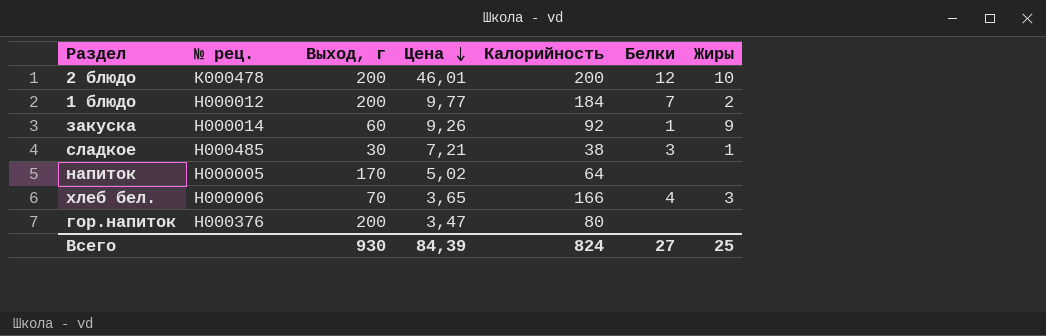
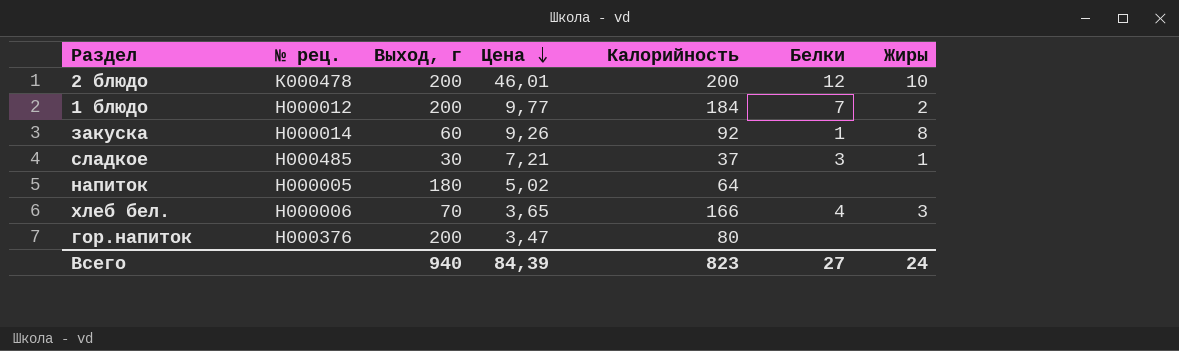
закуска | Жиры: 9 -> 8
сладкое | Калорийность: 38 -> 37
напиток | Выход, г: 170 -> 180
Всего | Выход, г: 930 -> 940
Всего | Калорийность: 824 -> 823
Всего | Жиры: 25 -> 24

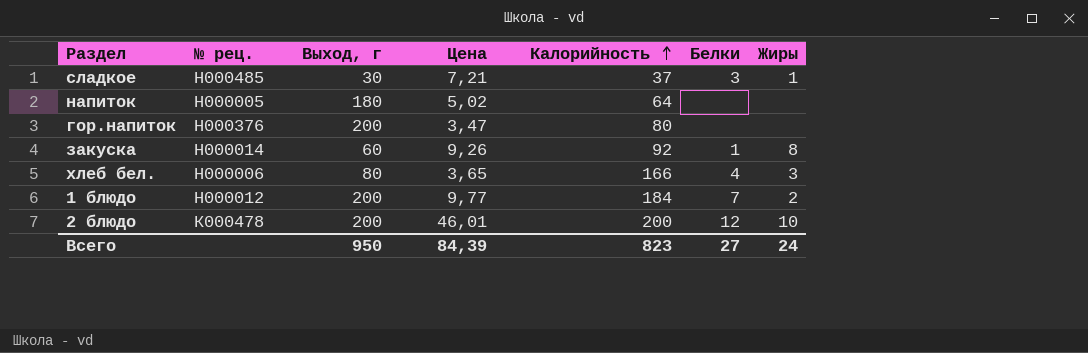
row order: Цена descending -> Калорийность ascending
хлеб бел. | Выход, г: 70 -> 80
Всего | Выход, г: 940 -> 950

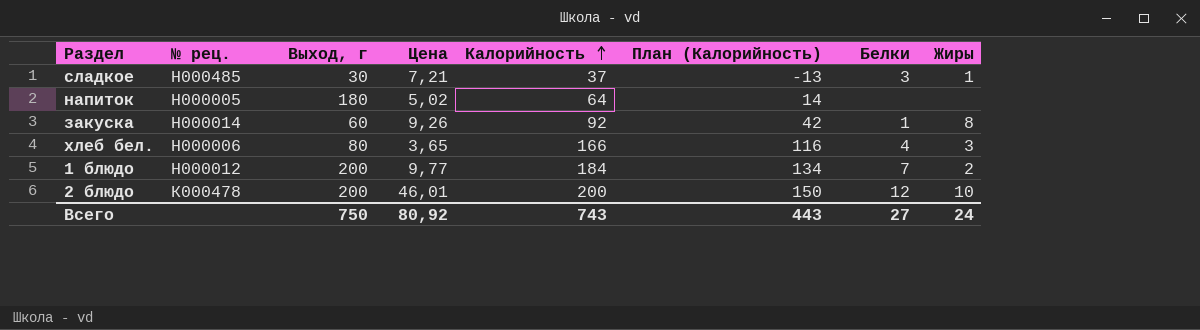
column План (Калорийность) | formula: none -> [Калорийность] - 50
row гор.напиток: Н000376 | 200 | 3,47 | 80 | none | none -> none
Всего | Выход, г: 950 -> 750
Всего | Цена: 84,39 -> 80,92
Всего | Калорийность: 823 -> 743

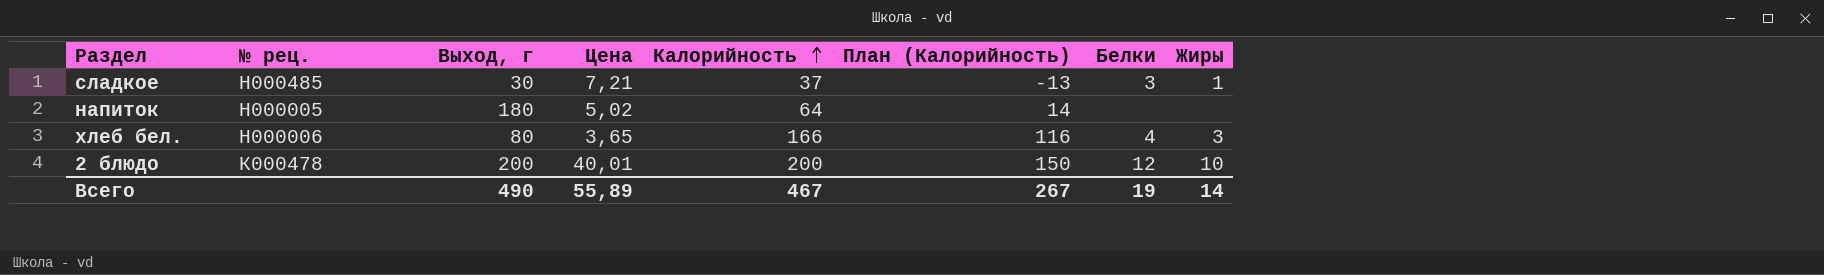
row закуска: Н000014 | 60 | 9,26 | 92 | 42 | 1 | 8 -> none
row 1 блюдо: Н000012 | 200 | 9,77 | 184 | 134 | 7 | 2 -> none
2 блюдо | Цена: 46,01 -> 40,01
Всего | Выход, г: 750 -> 490
Всего | Цена: 80,92 -> 55,89
Всего | Калорийность: 743 -> 467
Всего | План (Калорийность): 443 -> 267
Всего | Белки: 27 -> 19
Всего | Жиры: 24 -> 14

